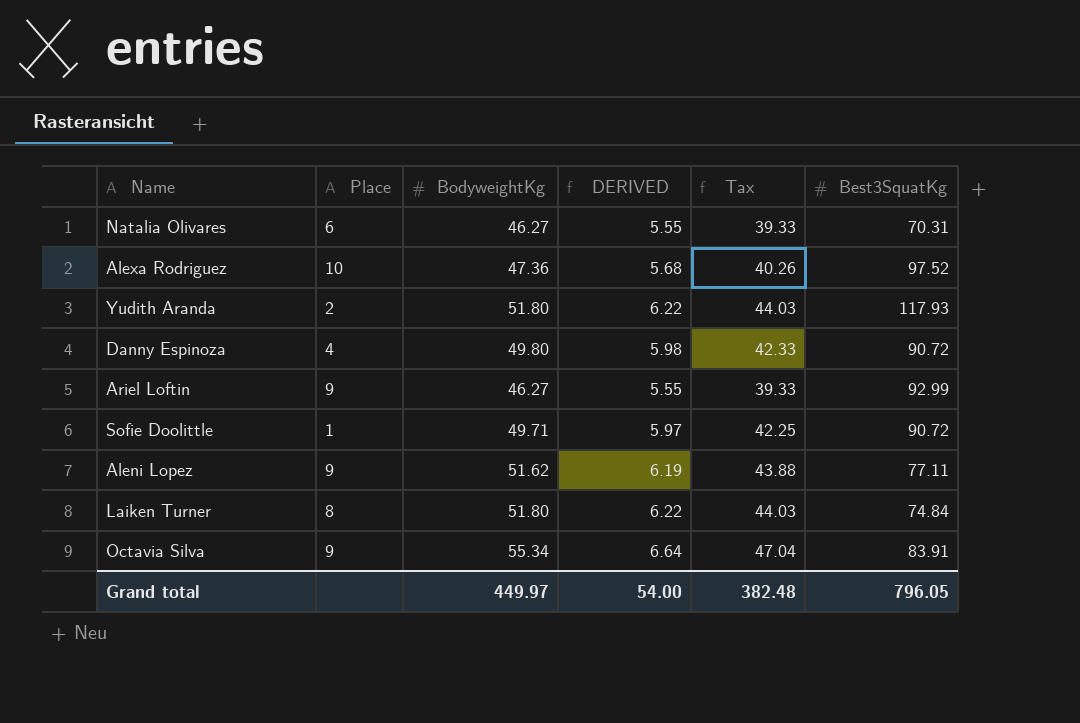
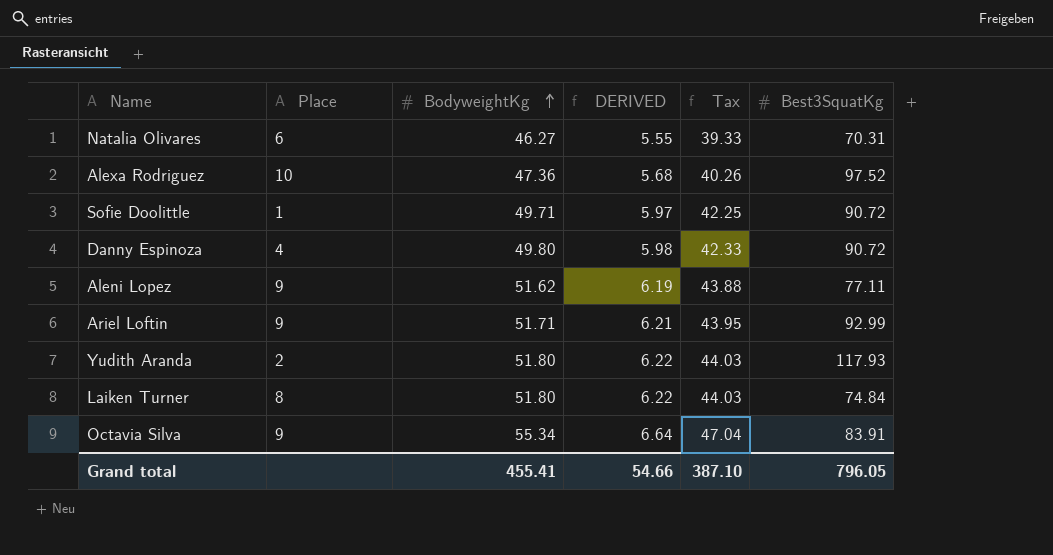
row order: none -> BodyweightKg ascending
Ariel Loftin | BodyweightKg: 46.27 -> 51.71
Ariel Loftin | DERIVED: 5.55 -> 6.21
Ariel Loftin | Tax: 39.33 -> 43.95
Grand total | BodyweightKg: 449.97 -> 455.41
Grand total | DERIVED: 54.00 -> 54.66
Grand total | Tax: 382.48 -> 387.10

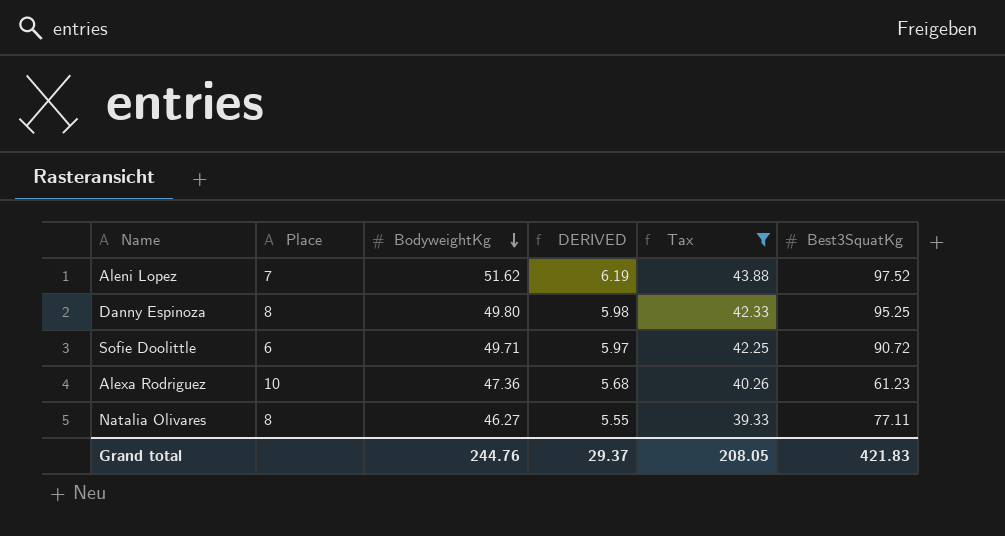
filter: none -> Tax <= 43.88
row order: BodyweightKg ascending -> BodyweightKg descending
Aleni Lopez | Place: 9 -> 7
Aleni Lopez | Best3SquatKg: 77.11 -> 97.52
Danny Espinoza | Place: 4 -> 8
Danny Espinoza | Best3SquatKg: 90.72 -> 95.25
Sofie Doolittle | Place: 1 -> 6
Alexa Rodriguez | Best3SquatKg: 97.52 -> 61.23
Natalia Olivares | Place: 6 -> 8
Natalia Olivares | Best3SquatKg: 70.31 -> 77.11
Grand total | BodyweightKg: 455.41 -> 244.76
Grand total | DERIVED: 54.66 -> 29.37
Grand total | Tax: 387.10 -> 208.05
Grand total | Best3SquatKg: 796.05 -> 421.83

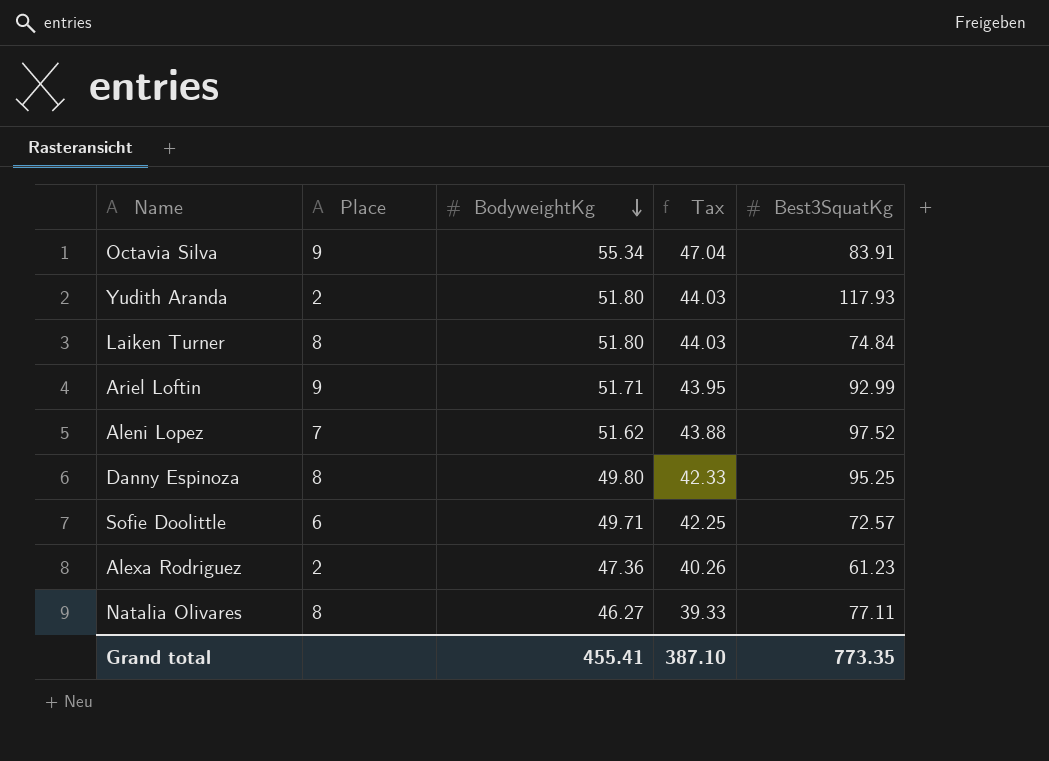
filter: Tax <= 43.88 -> none
column DERIVED | formula: [BodyweightKg] * 0.12 -> none
Sofie Doolittle | Best3SquatKg: 90.72 -> 72.57
Alexa Rodriguez | Place: 10 -> 2
Grand total | BodyweightKg: 244.76 -> 455.41
Grand total | Tax: 208.05 -> 387.10
Grand total | Best3SquatKg: 421.83 -> 773.35

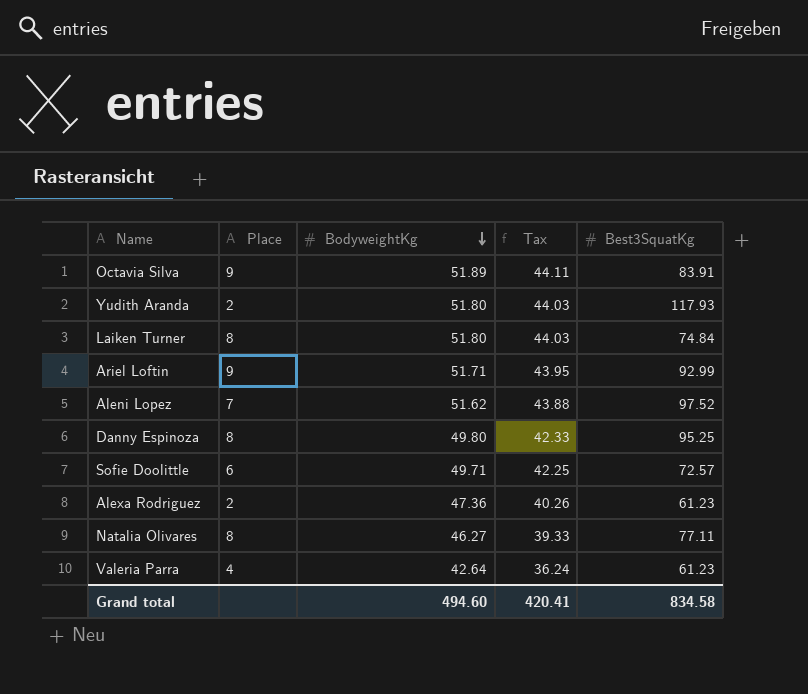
Octavia Silva | BodyweightKg: 55.34 -> 51.89
Octavia Silva | Tax: 47.04 -> 44.11
row Valeria Parra: none -> 4 | 42.64 | 36.24 | 61.23
Grand total | BodyweightKg: 455.41 -> 494.60
Grand total | Tax: 387.10 -> 420.41
Grand total | Best3SquatKg: 773.35 -> 834.58

